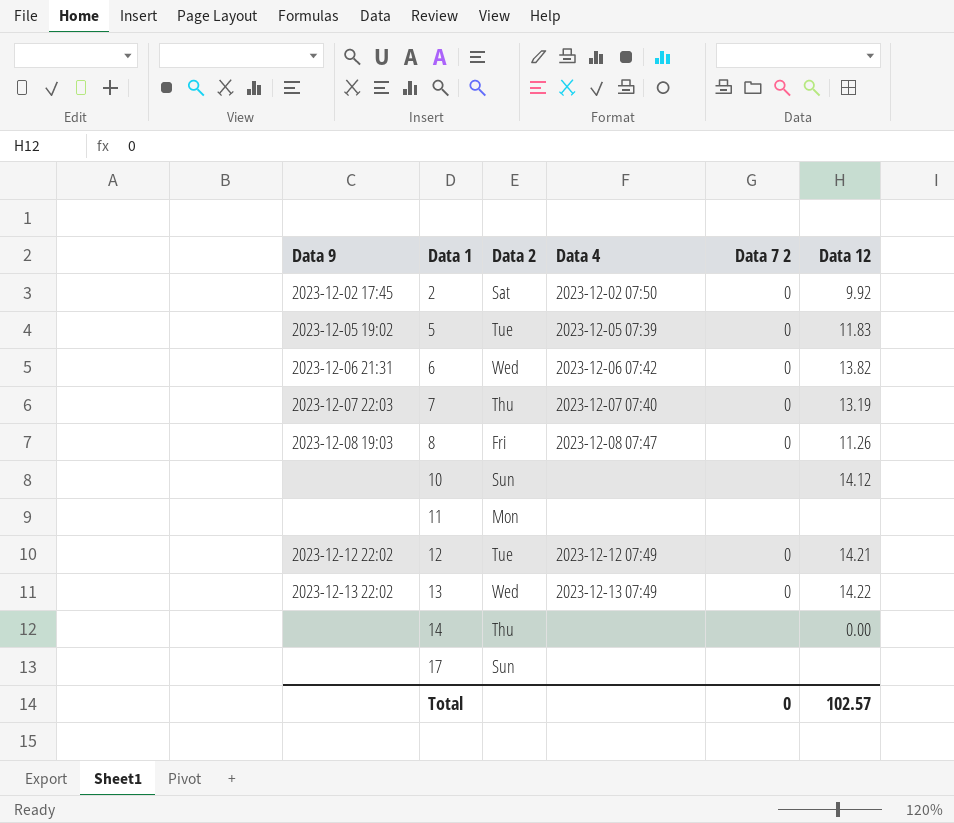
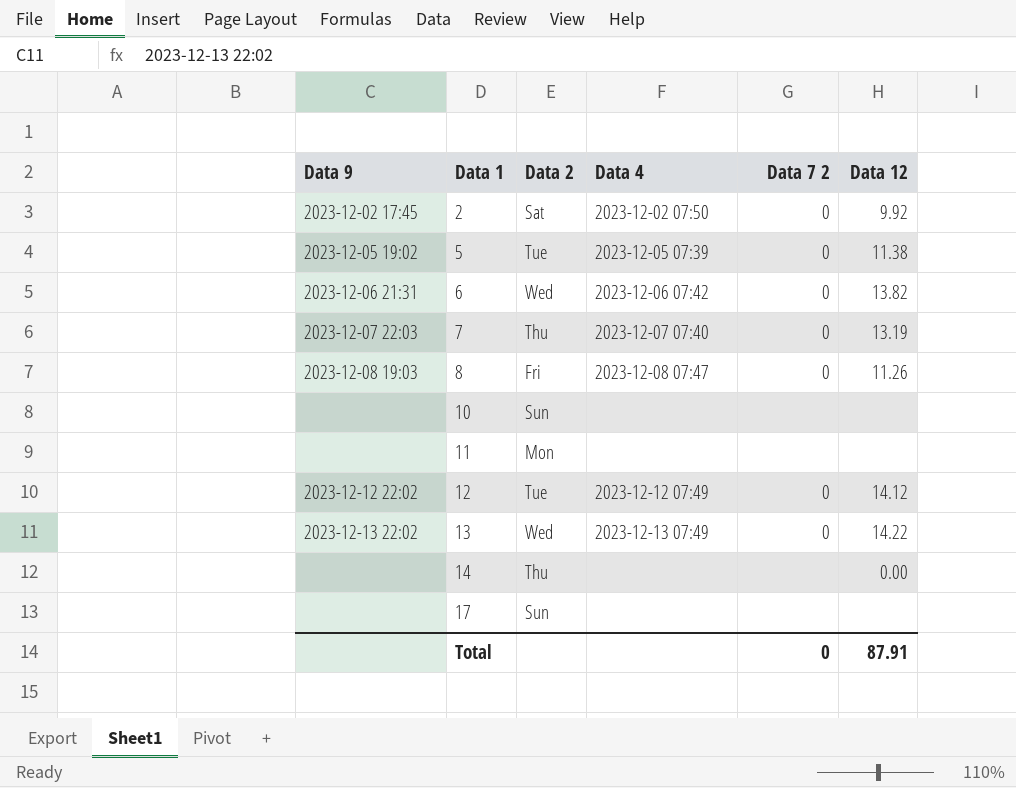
5 | Data 12: 11.83 -> 11.38
10 | Data 12: 14.12 -> none
12 | Data 12: 14.21 -> 14.12
Total | Data 12: 102.57 -> 87.91

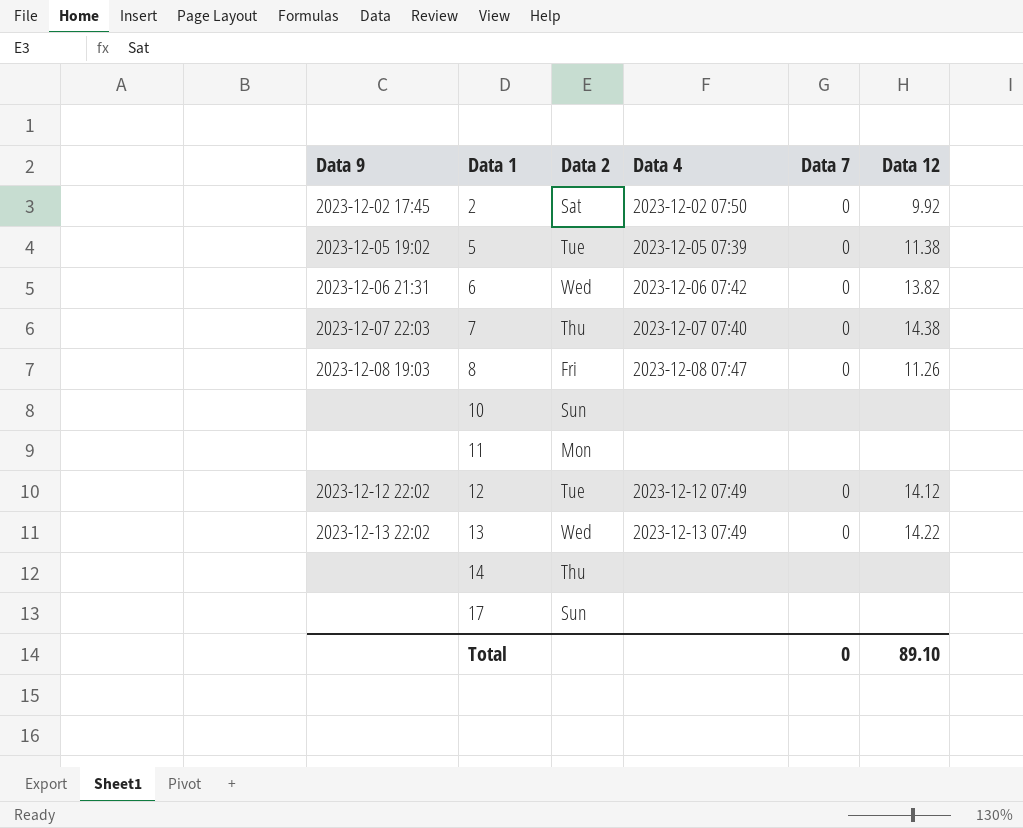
column name: Data 7 2 -> Data 7
7 | Data 12: 13.19 -> 14.38
14 | Data 12: 0.00 -> none
Total | Data 12: 87.91 -> 89.10

